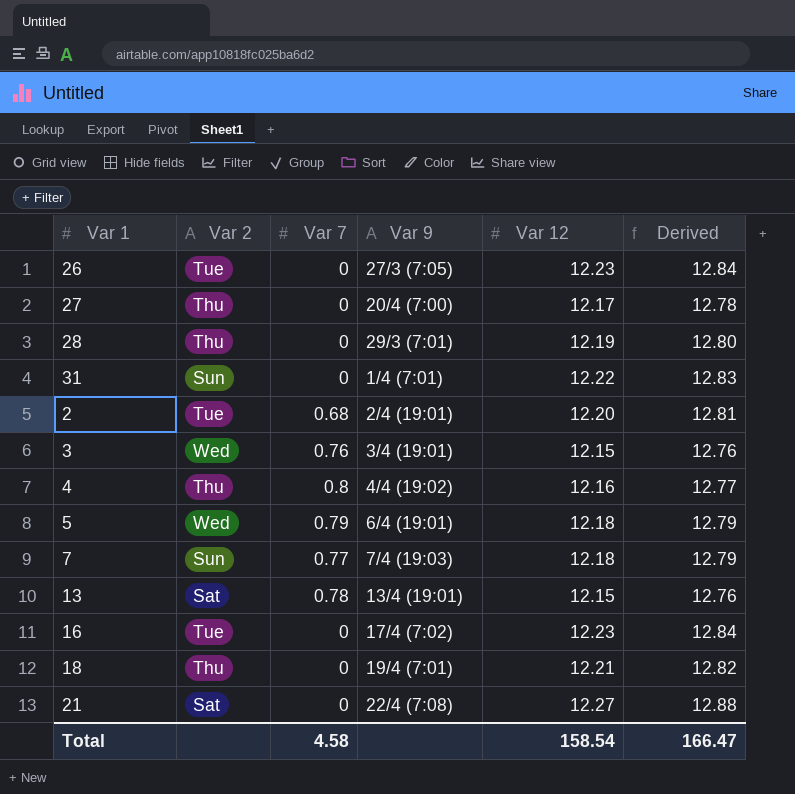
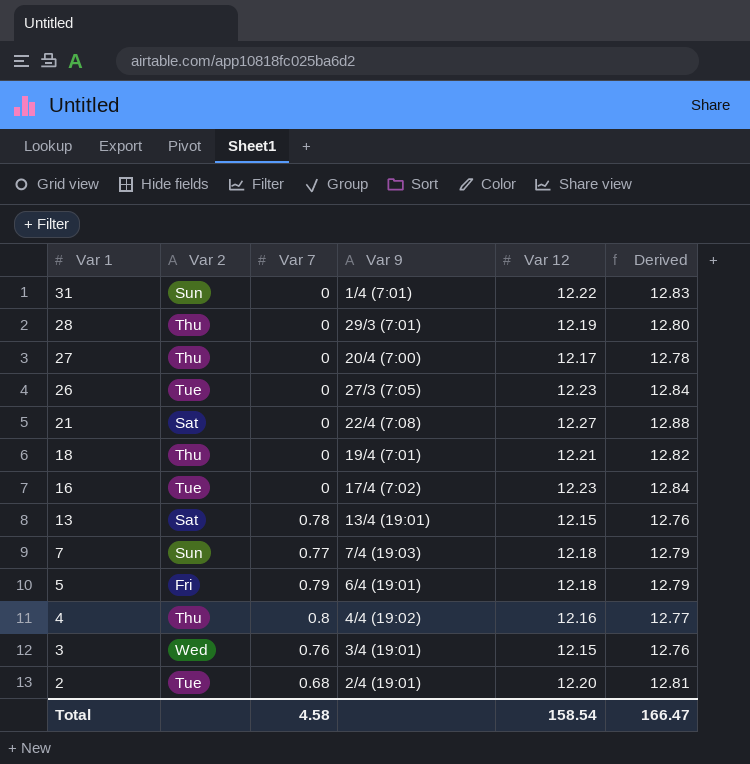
row order: none -> Var 1 descending
5 | Var 2: Wed -> Fri

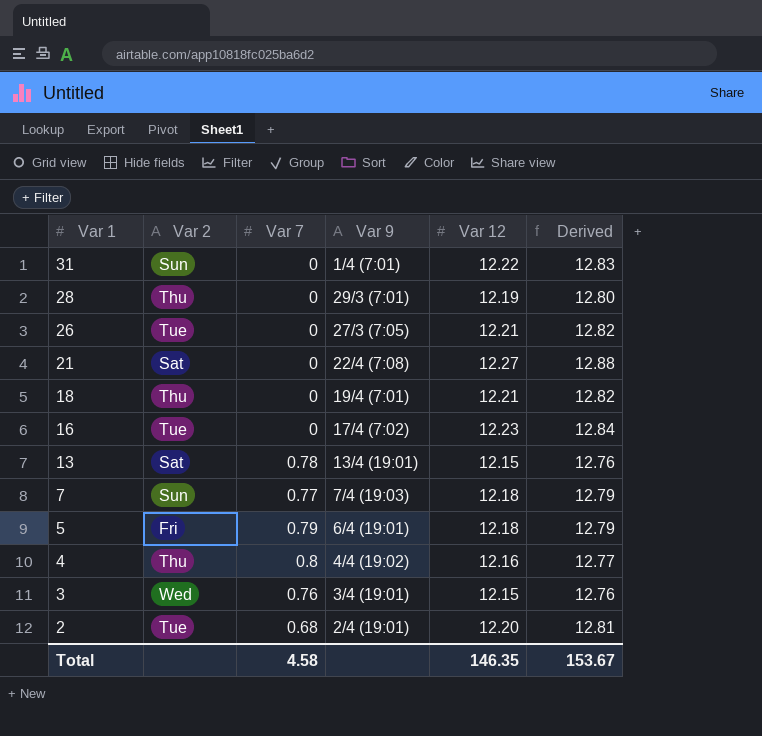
row 27: Thu | 0 | 20/4 (7:00) | 12.17 | 12.78 -> none
26 | Var 12: 12.23 -> 12.21
26 | Derived: 12.84 -> 12.82
Total | Var 12: 158.54 -> 146.35
Total | Derived: 166.47 -> 153.67

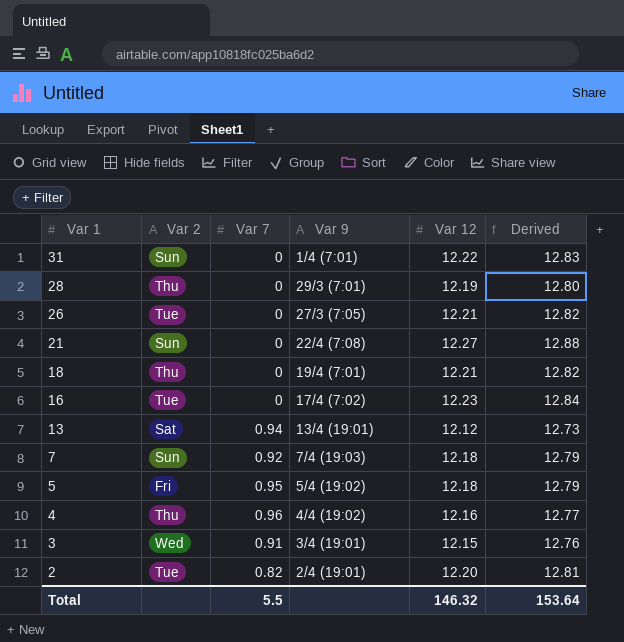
21 | Var 2: Sat -> Sun
13 | Var 7: 0.78 -> 0.94
13 | Var 12: 12.15 -> 12.12
13 | Derived: 12.76 -> 12.73
7 | Var 7: 0.77 -> 0.92
5 | Var 7: 0.79 -> 0.95
5 | Var 9: 6/4 (19:01) -> 5/4 (19:02)
4 | Var 7: 0.8 -> 0.96
3 | Var 7: 0.76 -> 0.91
2 | Var 7: 0.68 -> 0.82
Total | Var 7: 4.58 -> 5.5
Total | Var 12: 146.35 -> 146.32
Total | Derived: 153.67 -> 153.64

